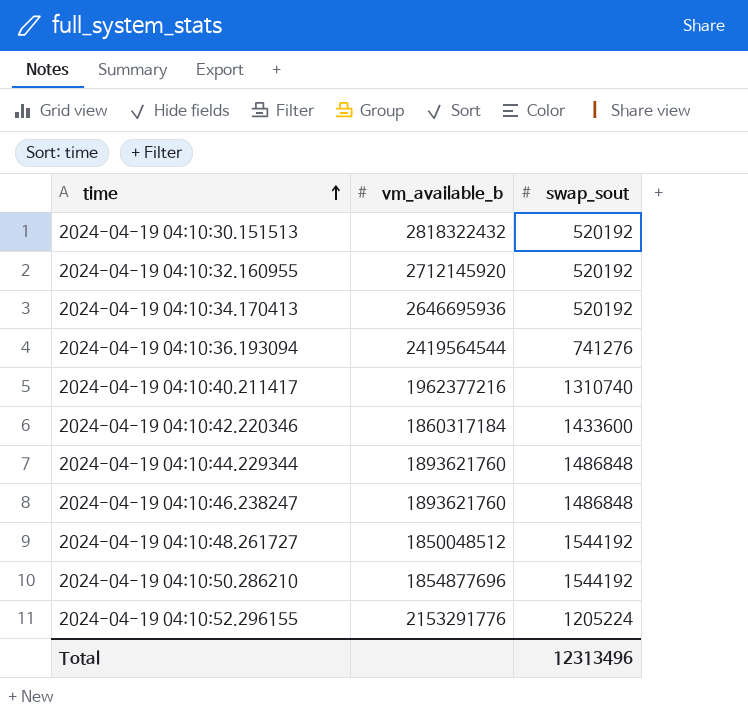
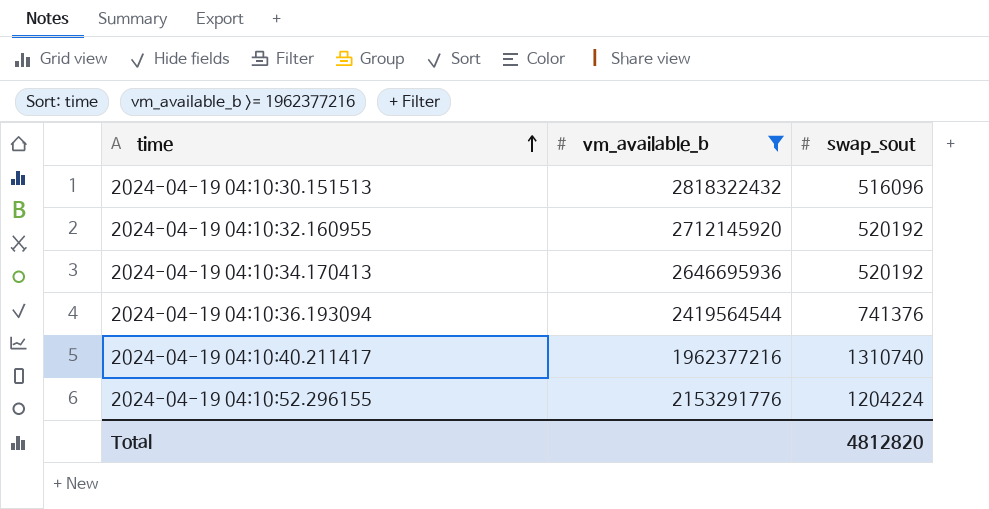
filter: none -> vm_available_b >= 1962377216
2024-04-19 04:10:30.151513 | swap_sout: 520192 -> 516096
2024-04-19 04:10:36.193094 | swap_sout: 741276 -> 741376
2024-04-19 04:10:52.296155 | swap_sout: 1205224 -> 1204224
Total | swap_sout: 12313496 -> 4812820

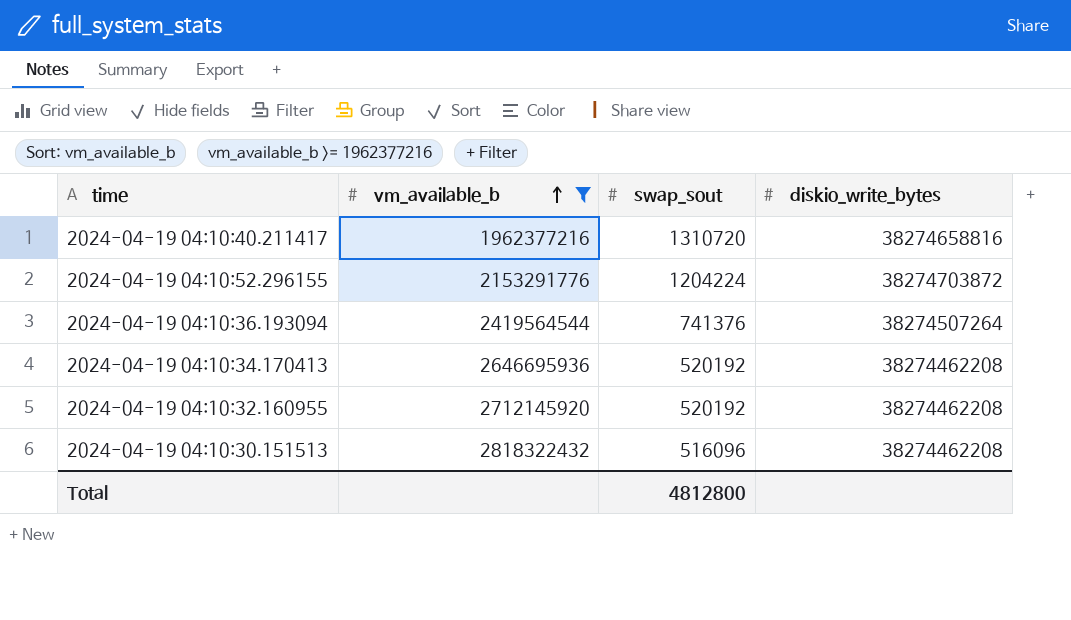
row order: time ascending -> vm_available_b ascending
column diskio_write_bytes | position: none -> 4
2024-04-19 04:10:40.211417 | swap_sout: 1310740 -> 1310720
Total | swap_sout: 4812820 -> 4812800

